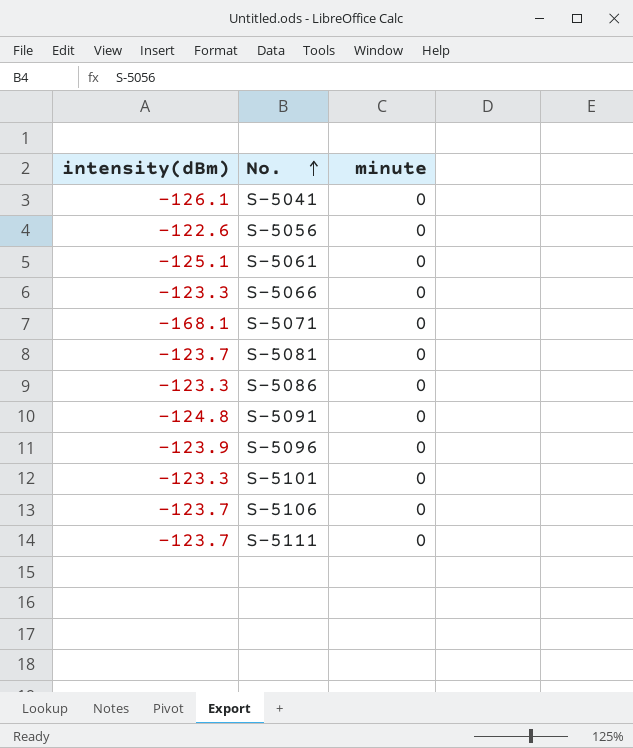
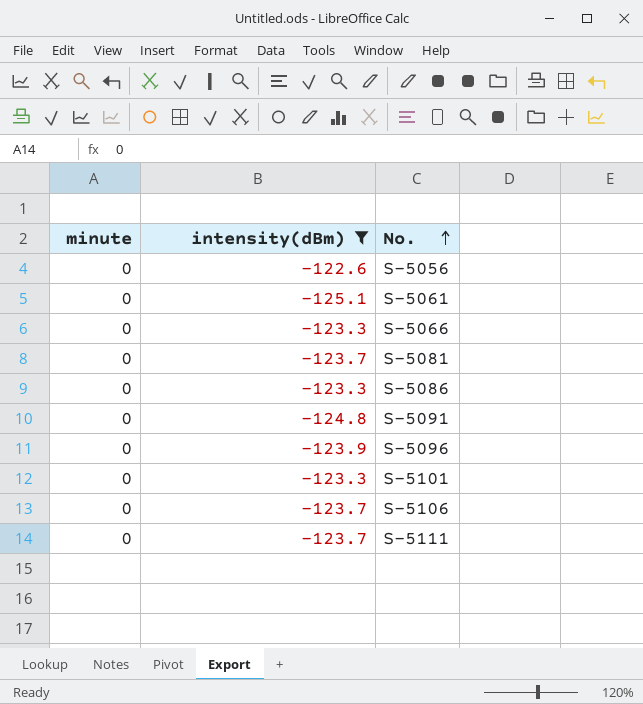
filter: none -> intensity(dBm) >= -125.1
column minute | position: 3 -> 1

